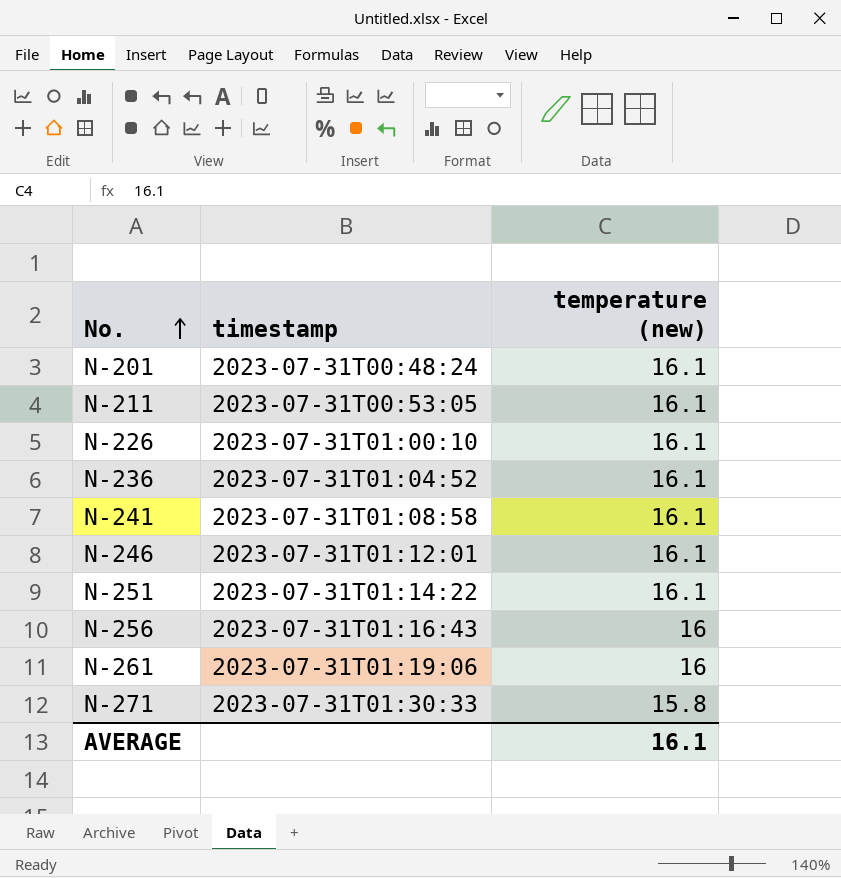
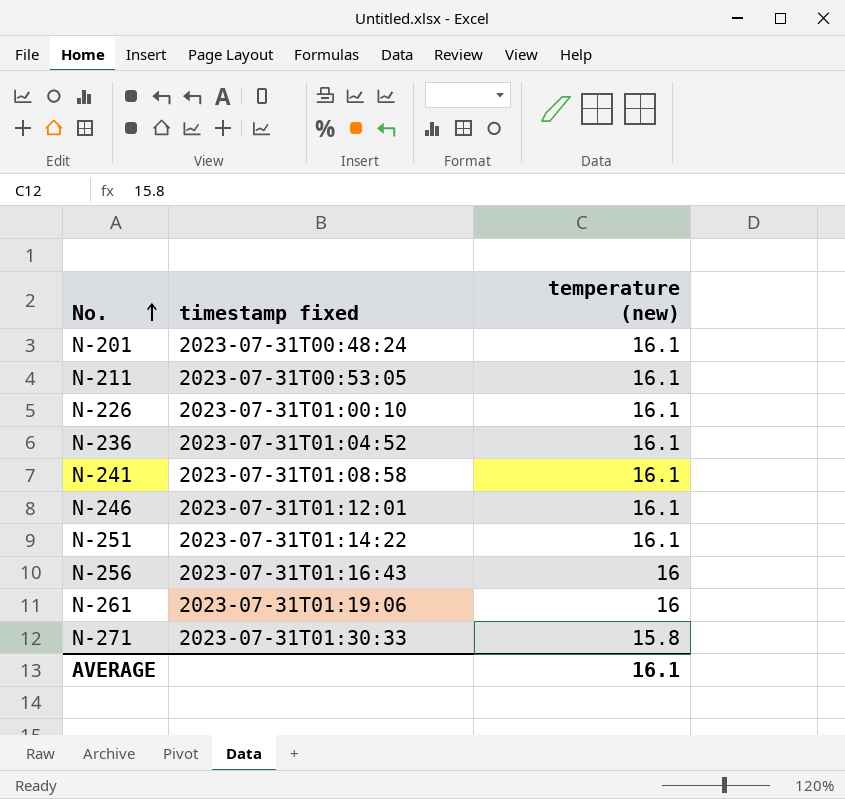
column name: timestamp -> timestamp fixed

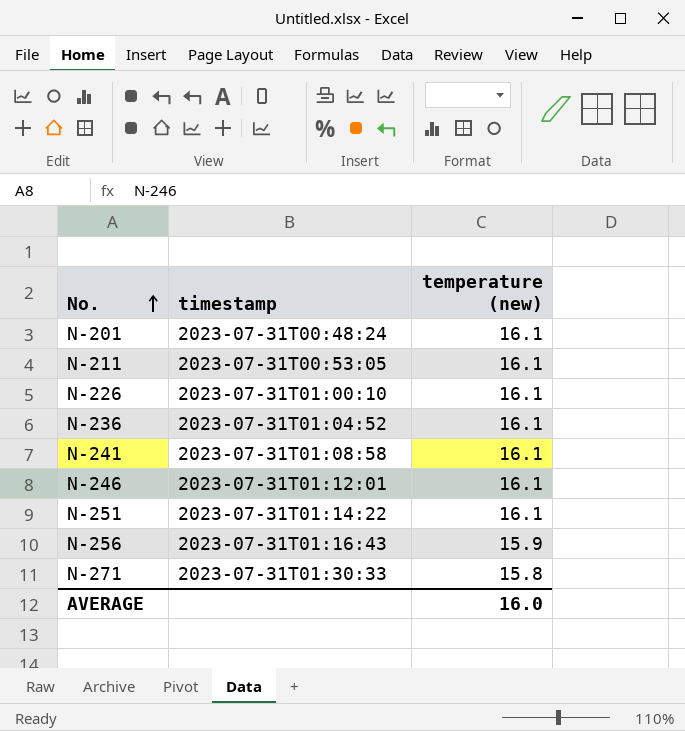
column name: timestamp fixed -> timestamp
row N-261: 2023-07-31T01:19:06 | 16 -> none
N-256 | temperature (new): 16 -> 15.9
AVERAGE | temperature (new): 16.1 -> 16.0

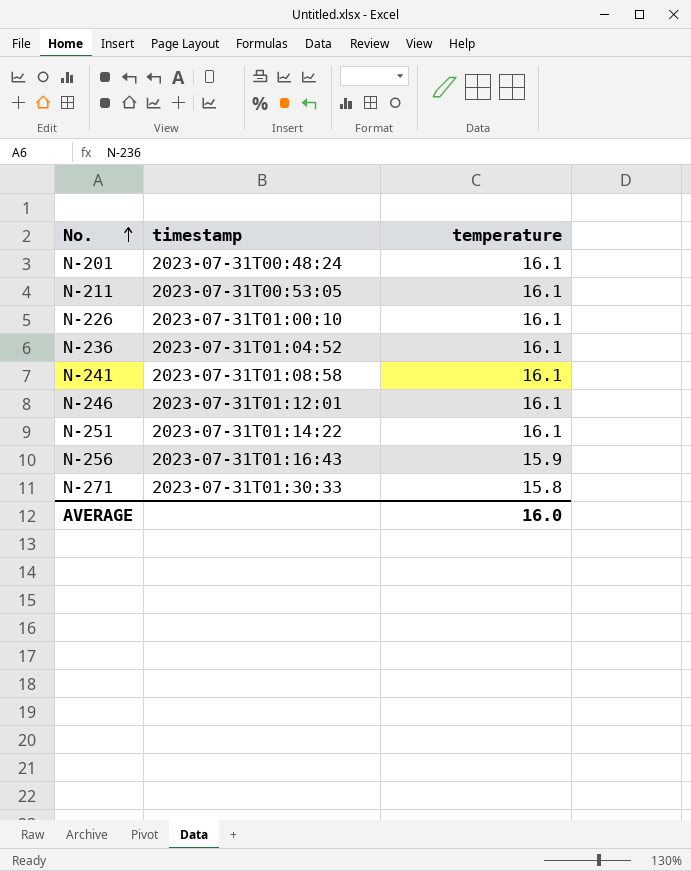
column name: temperature (new) -> temperature

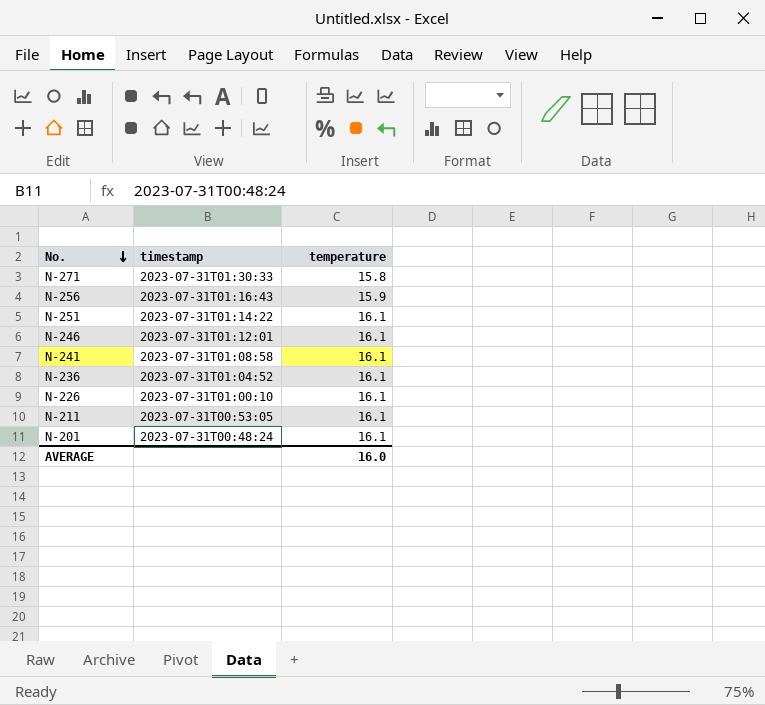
row order: No. ascending -> No. descending

